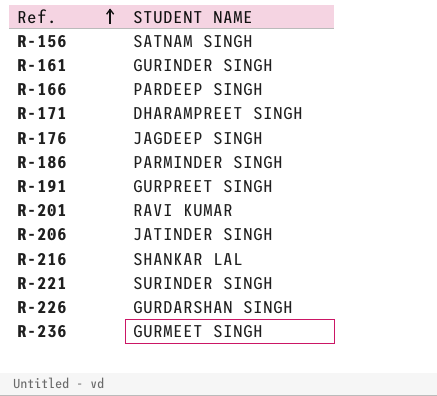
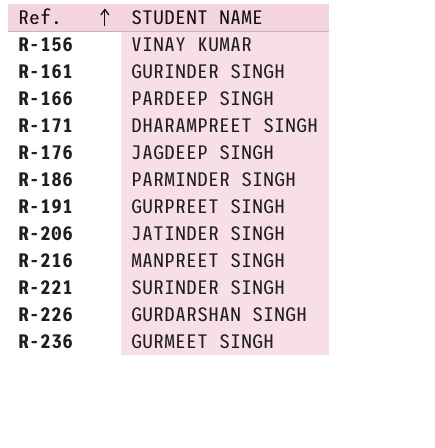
row R-201: RAVI KUMAR -> none
R-156 | STUDENT NAME: SATNAM SINGH -> VINAY KUMAR
R-216 | STUDENT NAME: SHANKAR LAL -> MANPREET SINGH

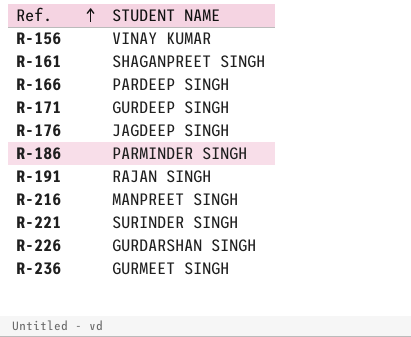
row R-206: JATINDER SINGH -> none
R-161 | STUDENT NAME: GURINDER SINGH -> SHAGANPREET SINGH
R-171 | STUDENT NAME: DHARAMPREET SINGH -> GURDEEP SINGH
R-191 | STUDENT NAME: GURPREET SINGH -> RAJAN SINGH

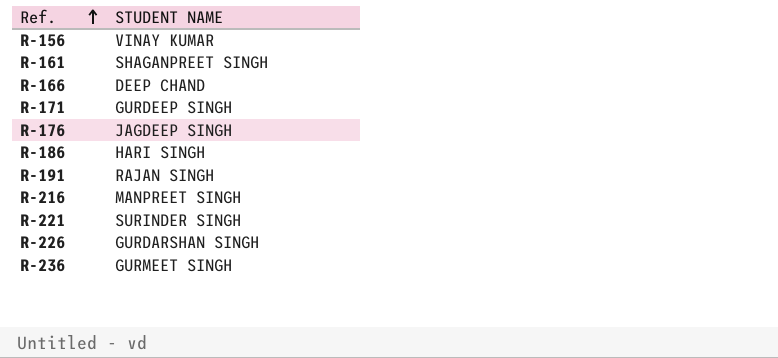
R-166 | STUDENT NAME: PARDEEP SINGH -> DEEP CHAND
R-186 | STUDENT NAME: PARMINDER SINGH -> HARI SINGH

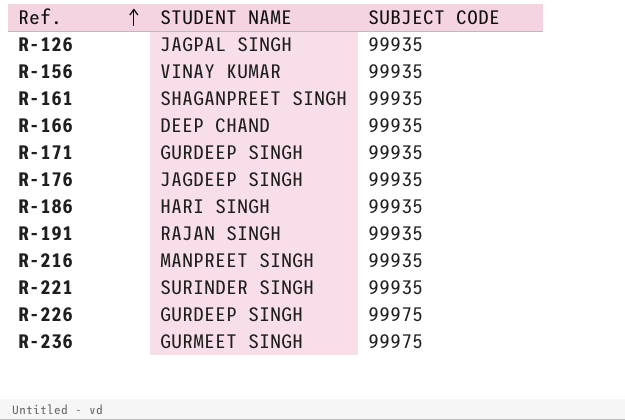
column SUBJECT CODE | position: none -> 3
row R-126: none -> JAGPAL SINGH | 99935
R-226 | STUDENT NAME: GURDARSHAN SINGH -> GURDEEP SINGH

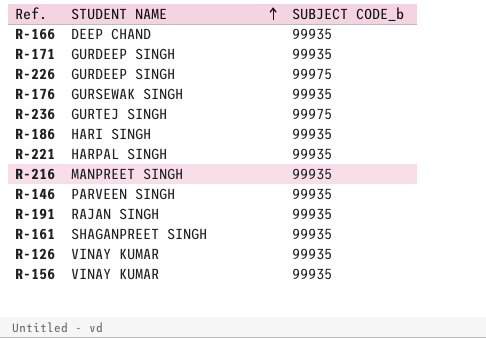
row order: Ref. ascending -> STUDENT NAME ascending
column name: SUBJECT CODE -> SUBJECT CODE_b
R-176 | STUDENT NAME: JAGDEEP SINGH -> GURSEWAK SINGH
R-236 | STUDENT NAME: GURMEET SINGH -> GURTEJ SINGH
R-221 | STUDENT NAME: SURINDER SINGH -> HARPAL SINGH
row R-146: none -> PARVEEN SINGH | 99935
R-126 | STUDENT NAME: JAGPAL SINGH -> VINAY KUMAR

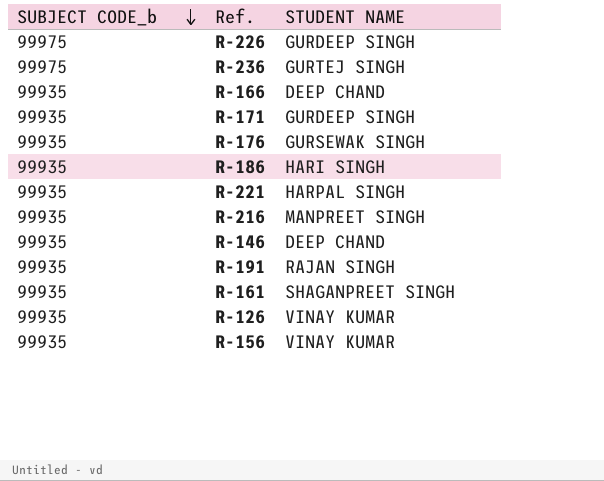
row order: STUDENT NAME ascending -> SUBJECT CODE_b descending
column SUBJECT CODE_b | position: 3 -> 1
R-146 | STUDENT NAME: PARVEEN SINGH -> DEEP CHAND

